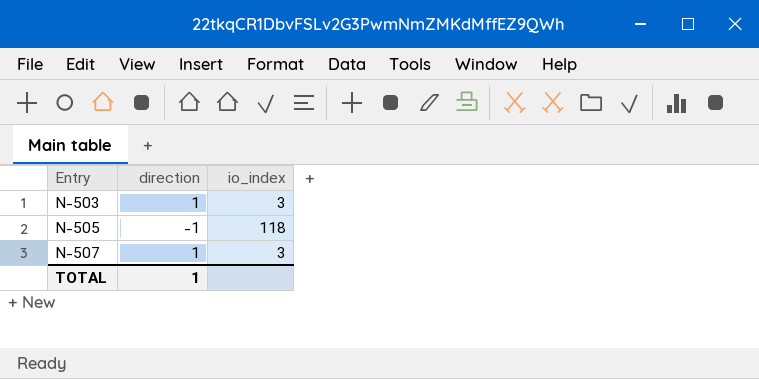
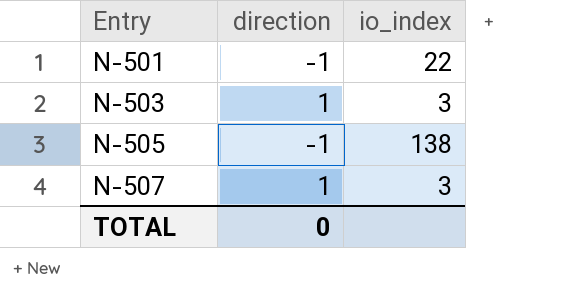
row N-501: none -> -1 | 22
N-505 | io_index: 118 -> 138
TOTAL | direction: 1 -> 0

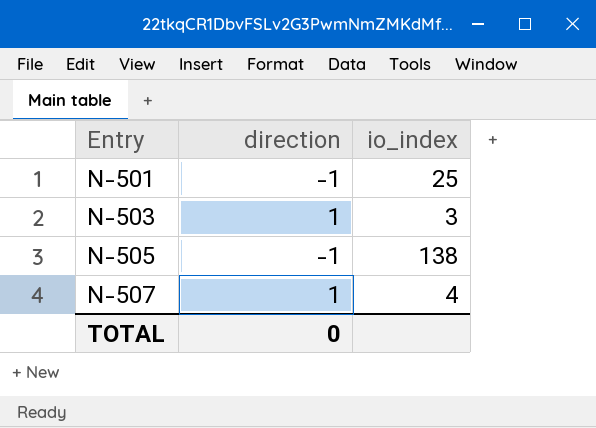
N-501 | io_index: 22 -> 25
N-507 | io_index: 3 -> 4

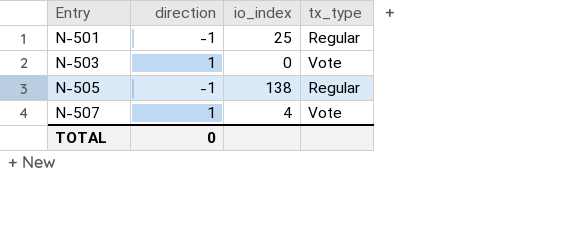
column tx_type | position: none -> 4
N-503 | io_index: 3 -> 0

